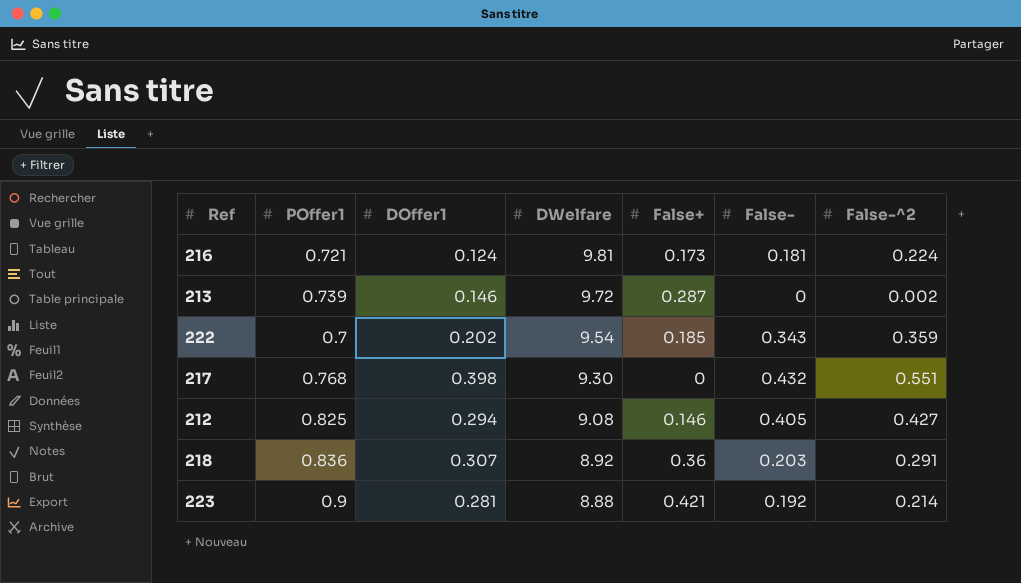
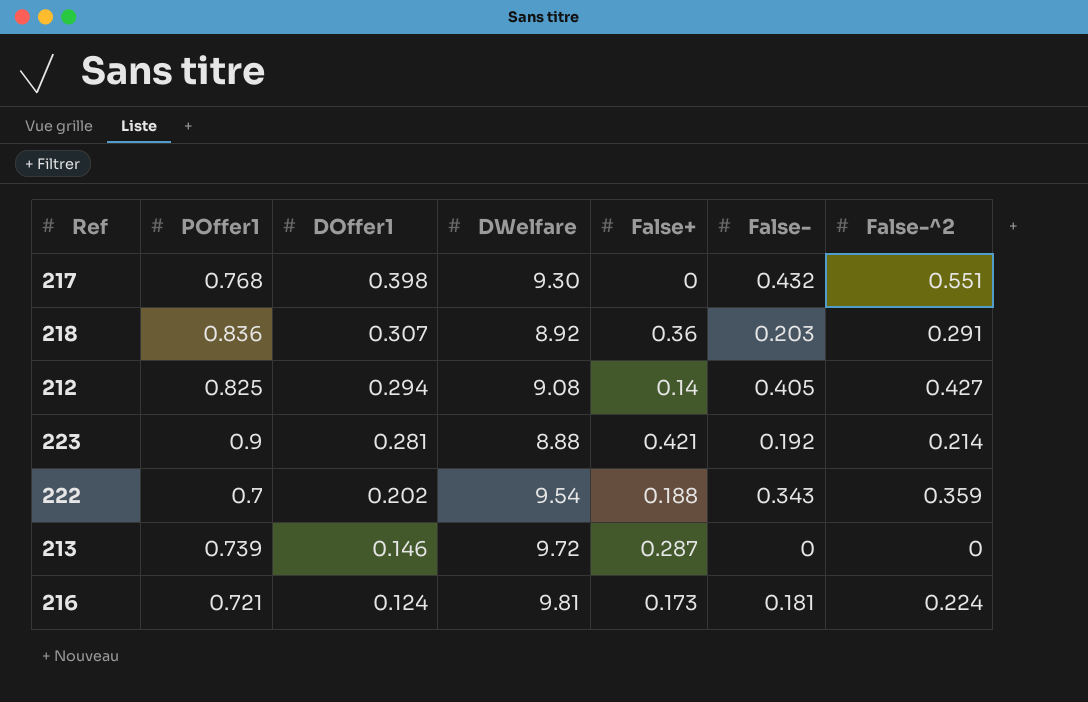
row order: DWelfare descending -> DOffer1 descending
212 | False+: 0.146 -> 0.14
222 | False+: 0.185 -> 0.188
213 | False-^2: 0.002 -> 0

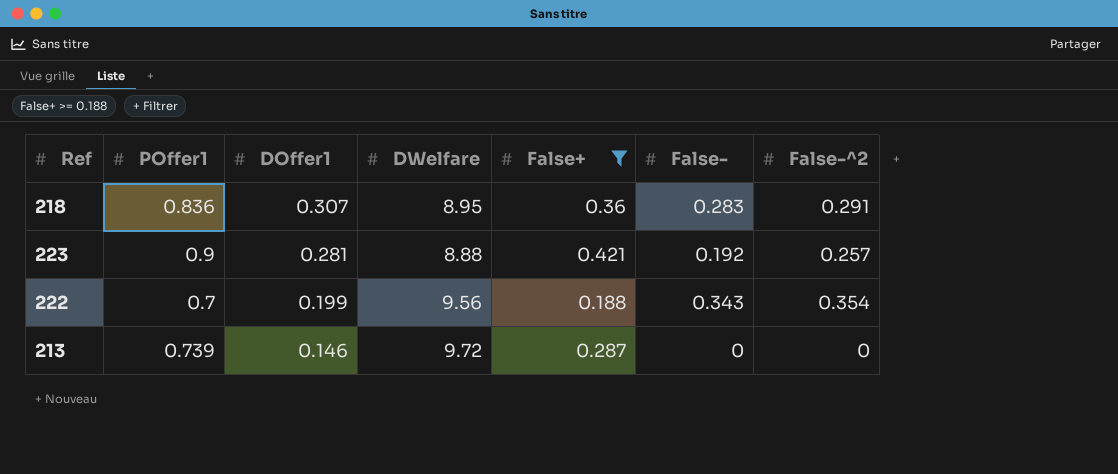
filter: none -> False+ >= 0.188
218 | DWelfare: 8.92 -> 8.95
218 | False-: 0.203 -> 0.283
223 | False-^2: 0.214 -> 0.257
222 | DOffer1: 0.202 -> 0.199
222 | DWelfare: 9.54 -> 9.56
222 | False-^2: 0.359 -> 0.354

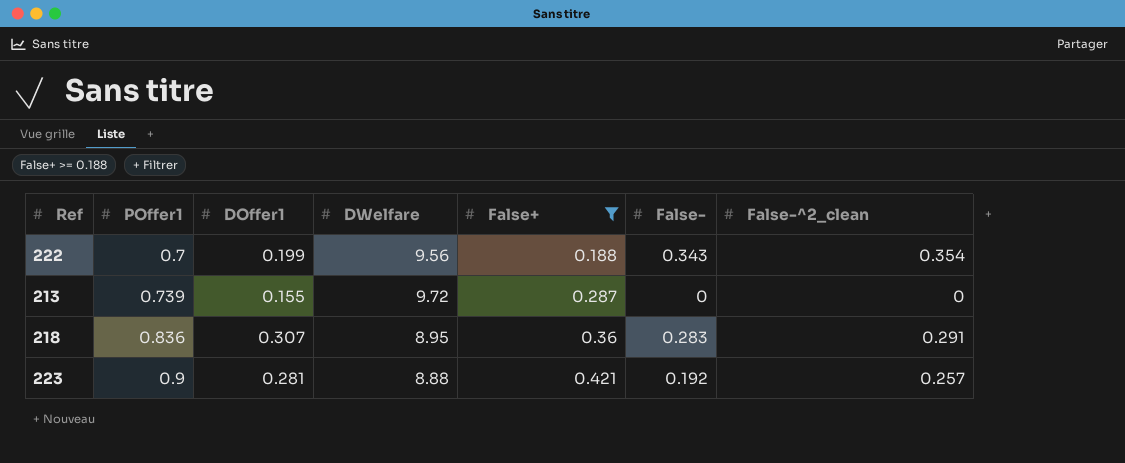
row order: DOffer1 descending -> POffer1 ascending
column name: False-^2 -> False-^2_clean
213 | DOffer1: 0.146 -> 0.155

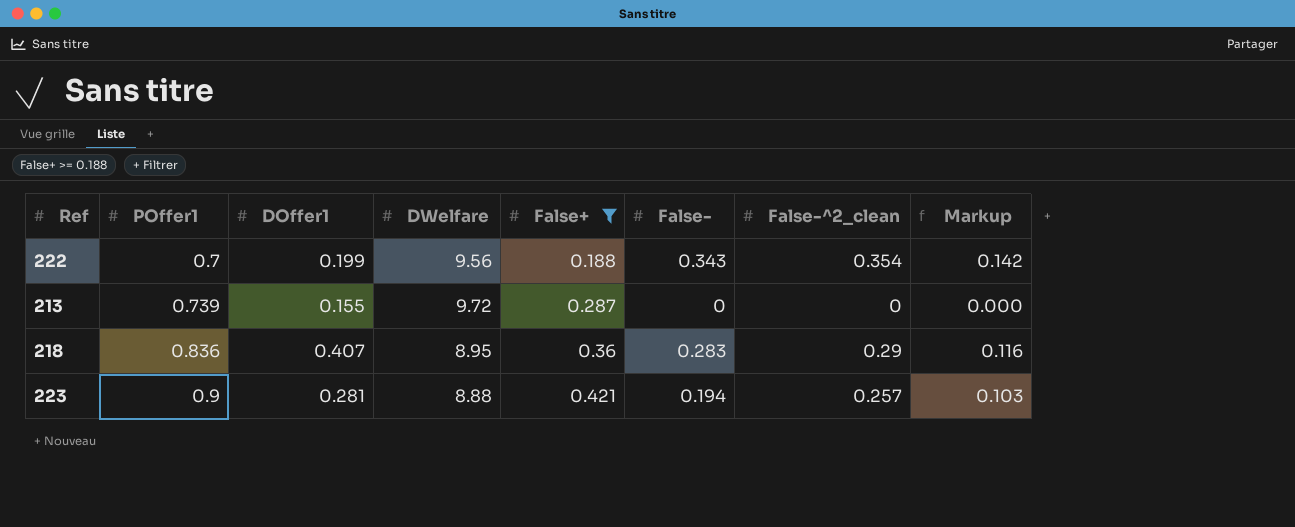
column Markup | formula: none -> [False-^2_clean] * 0.4
218 | DOffer1: 0.307 -> 0.407
218 | False-^2_clean: 0.291 -> 0.29
223 | False-: 0.192 -> 0.194

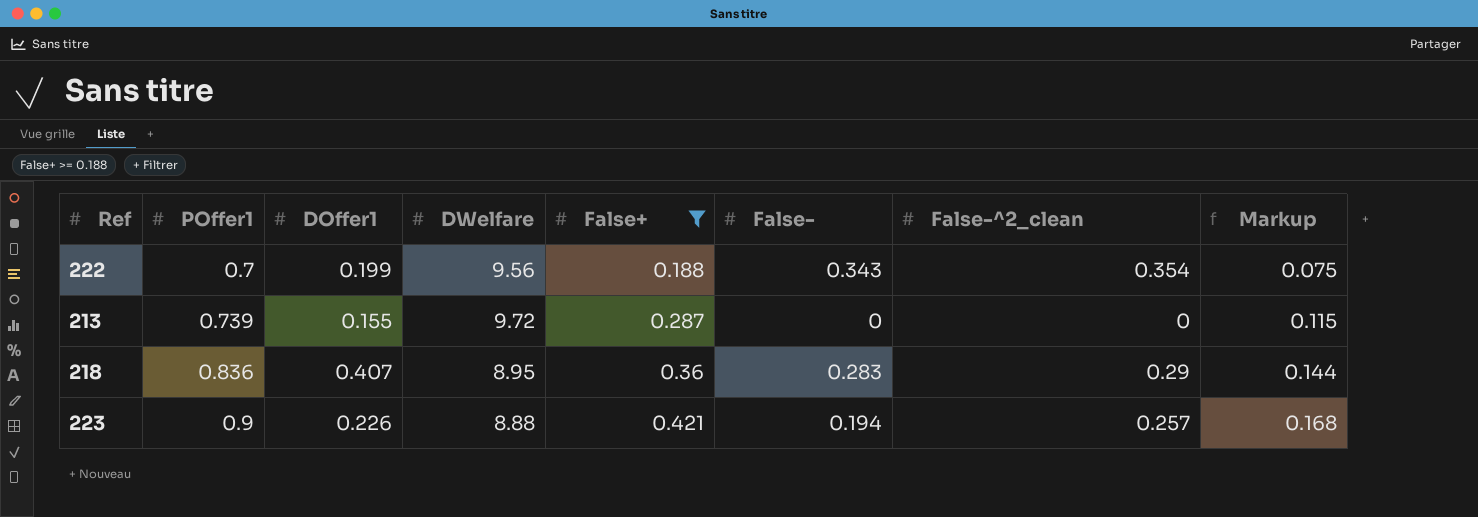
column Markup | formula: [False-^2_clean] * 0.4 -> [False+] * 0.4
223 | DOffer1: 0.281 -> 0.226

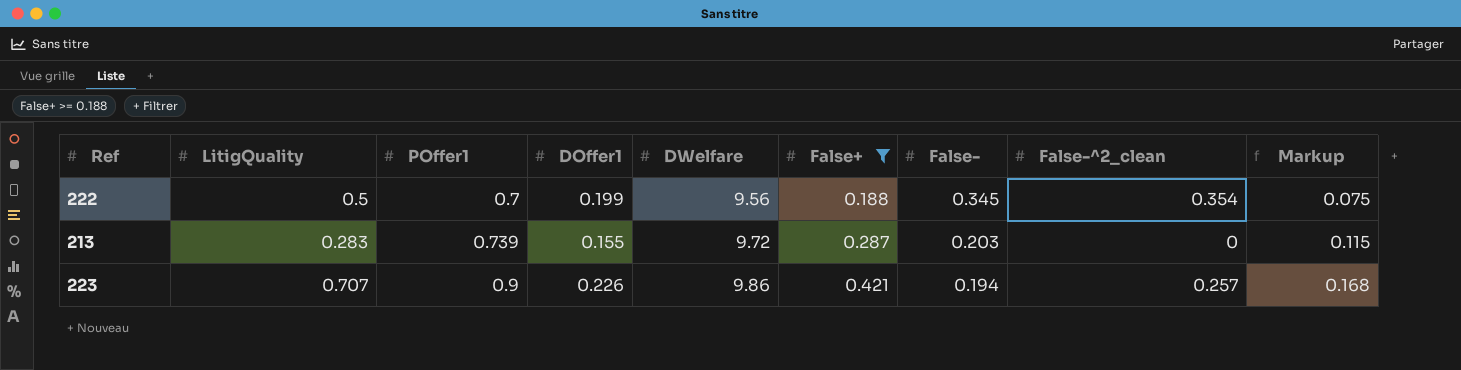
column LitigQuality | position: none -> 2
row 218: 0.836 | 0.407 | 8.95 | 0.36 | 0.283 | 0.29 | 0.144 -> none
222 | False-: 0.343 -> 0.345
213 | False-: 0 -> 0.203
223 | DWelfare: 8.88 -> 9.86

